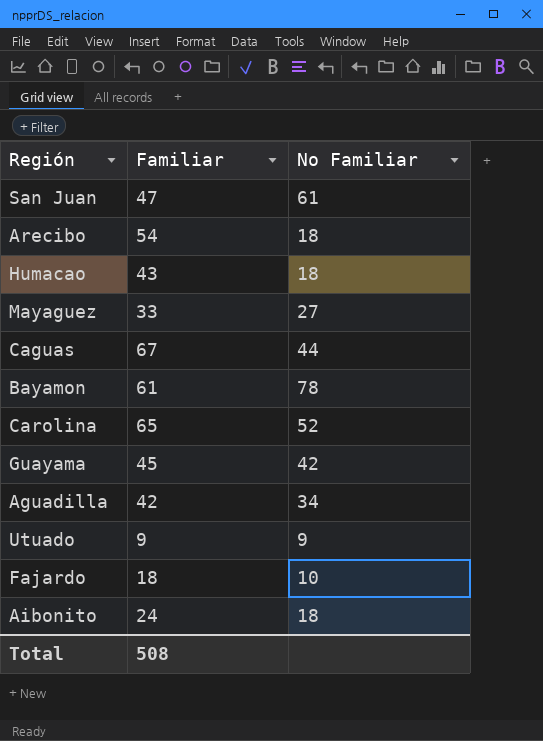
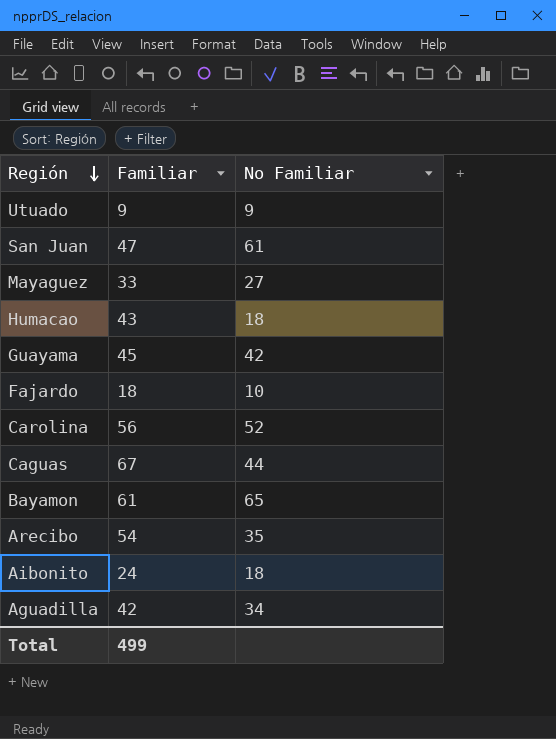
row order: none -> Región descending
Carolina | Familiar: 65 -> 56
Bayamon | No Familiar: 78 -> 65
Arecibo | No Familiar: 18 -> 35
Total | Familiar: 508 -> 499

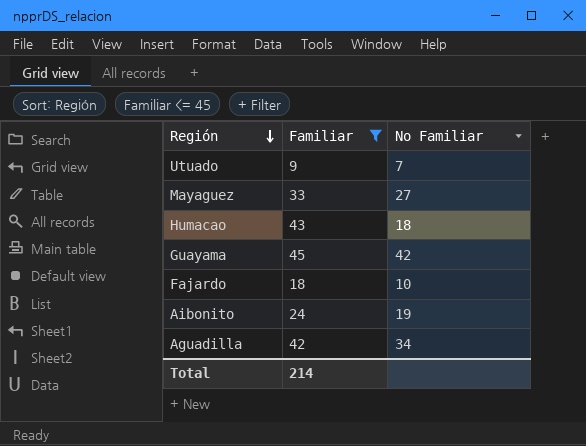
filter: none -> Familiar <= 45
Utuado | No Familiar: 9 -> 7
Aibonito | No Familiar: 18 -> 19
Total | Familiar: 499 -> 214

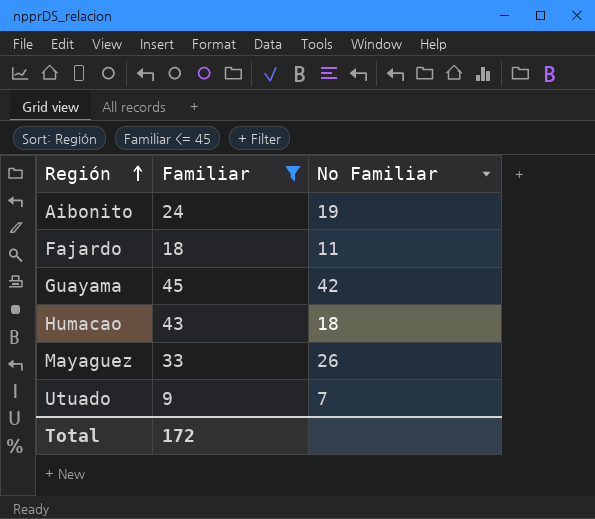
row order: Región descending -> Región ascending
row Aguadilla: 42 | 34 -> none
Fajardo | No Familiar: 10 -> 11
Mayaguez | No Familiar: 27 -> 26
Total | Familiar: 214 -> 172

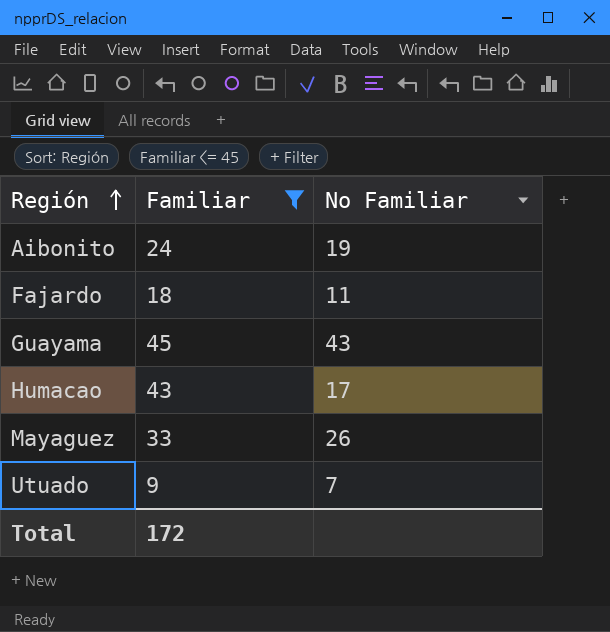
Guayama | No Familiar: 42 -> 43
Humacao | No Familiar: 18 -> 17

